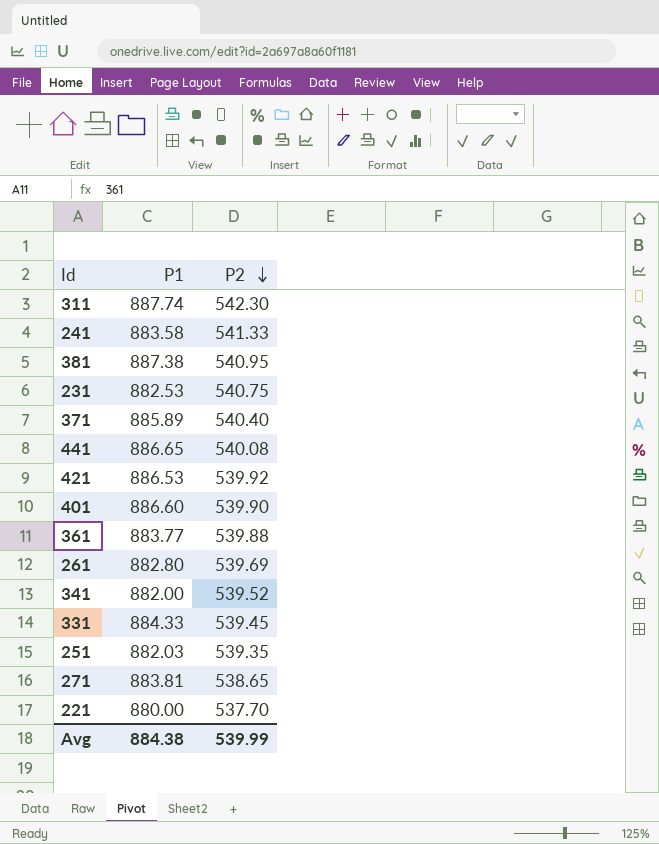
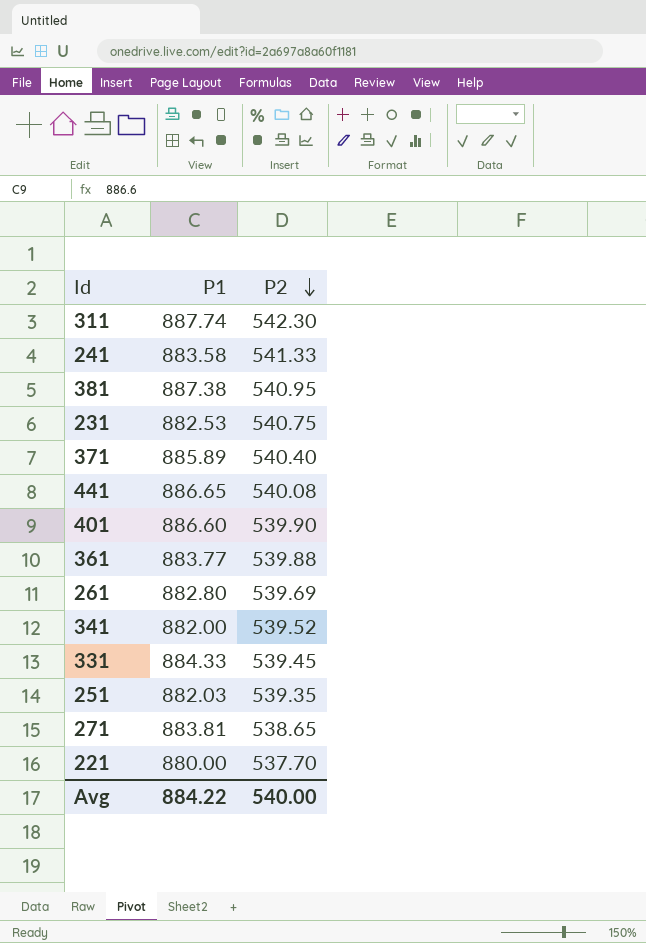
row 421: 886.53 | 539.92 -> none
Avg | P1: 884.38 -> 884.22
Avg | P2: 539.99 -> 540.00

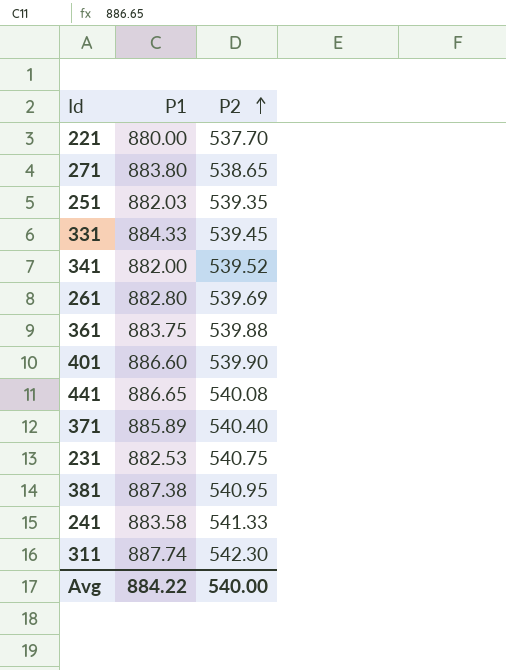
row order: P2 descending -> P2 ascending
271 | P1: 883.81 -> 883.80
361 | P1: 883.77 -> 883.75

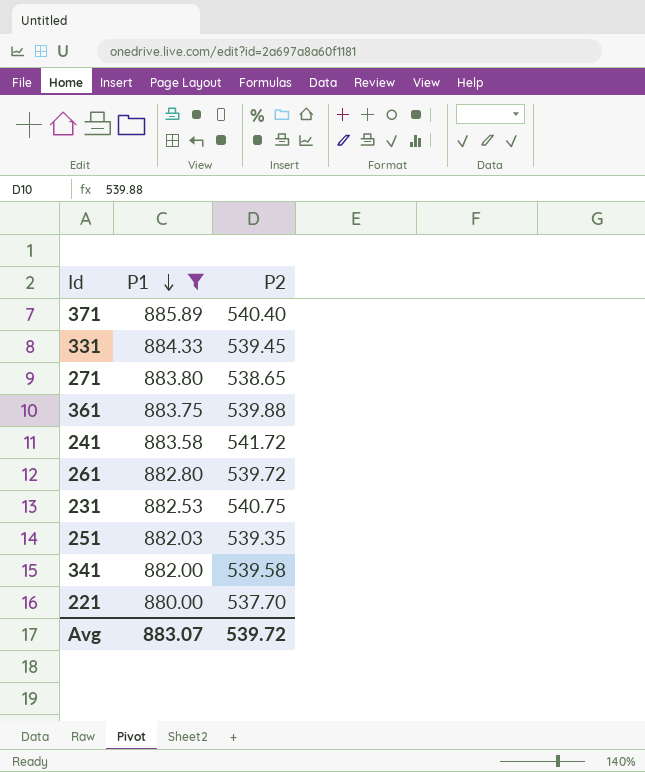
filter: none -> P1 <= 885.89
row order: P2 ascending -> P1 descending
241 | P2: 541.33 -> 541.72
261 | P2: 539.69 -> 539.72
341 | P2: 539.52 -> 539.58
Avg | P1: 884.22 -> 883.07
Avg | P2: 540.00 -> 539.72

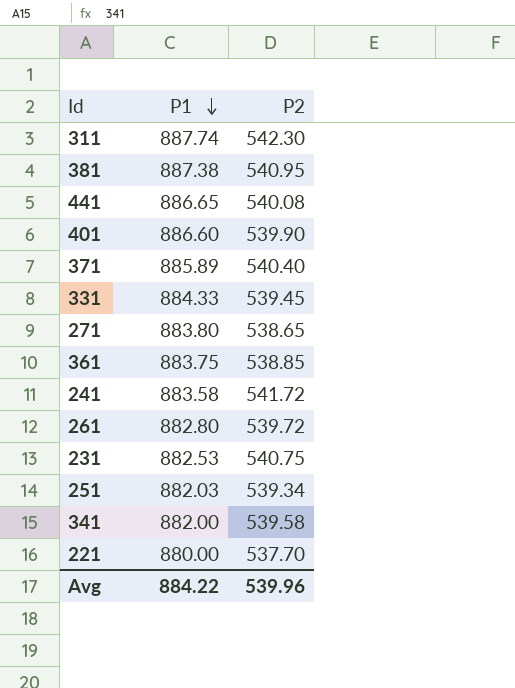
filter: P1 <= 885.89 -> none
361 | P2: 539.88 -> 538.85
251 | P2: 539.35 -> 539.34
Avg | P1: 883.07 -> 884.22
Avg | P2: 539.72 -> 539.96

